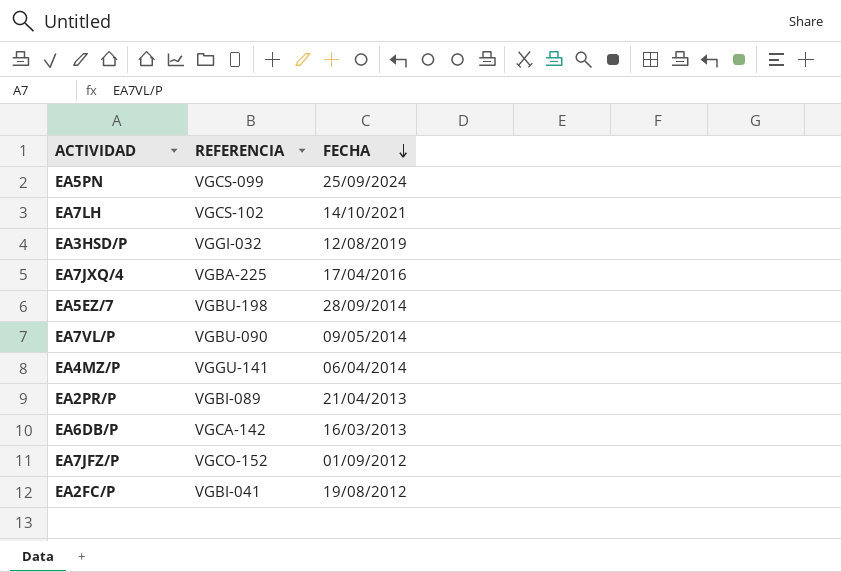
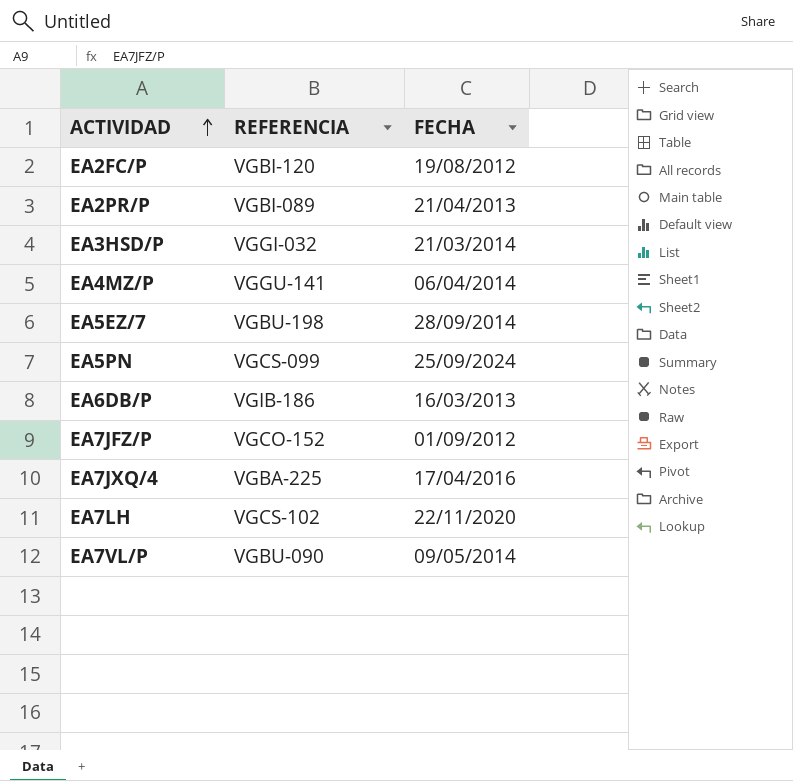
row order: FECHA descending -> ACTIVIDAD ascending
EA2FC/P | REFERENCIA: VGBI-041 -> VGBI-120
EA3HSD/P | FECHA: 12/08/2019 -> 21/03/2014
EA6DB/P | REFERENCIA: VGCA-142 -> VGIB-186
EA7LH | FECHA: 14/10/2021 -> 22/11/2020

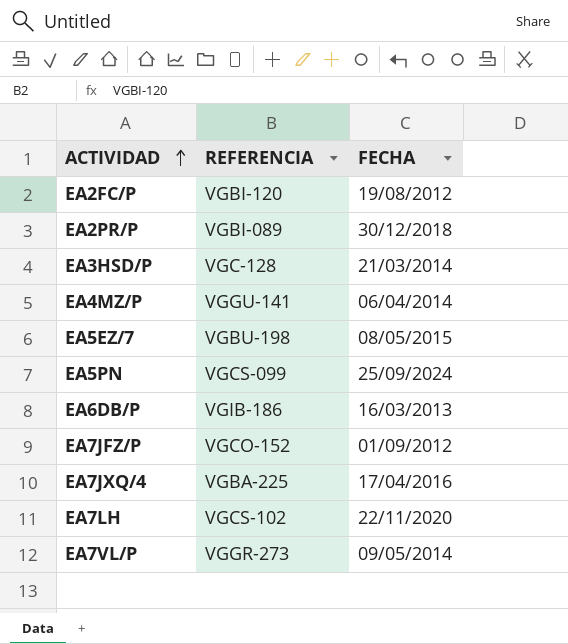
EA2PR/P | FECHA: 21/04/2013 -> 30/12/2018
EA3HSD/P | REFERENCIA: VGGI-032 -> VGC-128
EA5EZ/7 | FECHA: 28/09/2014 -> 08/05/2015
EA7VL/P | REFERENCIA: VGBU-090 -> VGGR-273

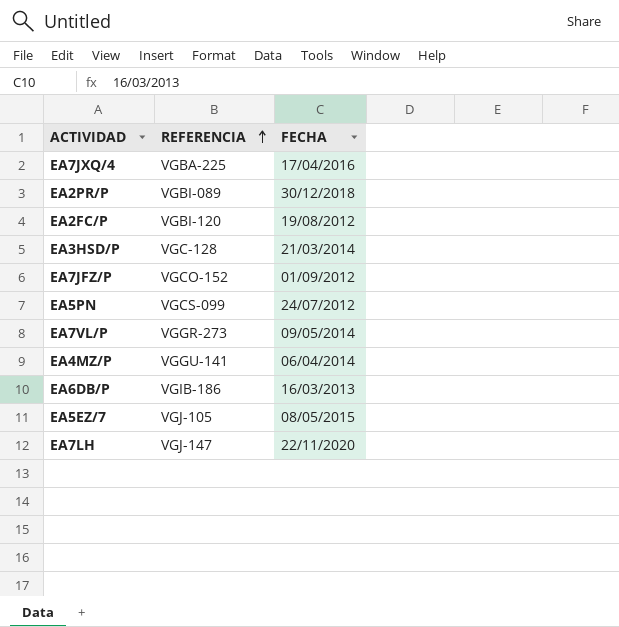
row order: ACTIVIDAD ascending -> REFERENCIA ascending
EA5PN | FECHA: 25/09/2024 -> 24/07/2012
EA5EZ/7 | REFERENCIA: VGBU-198 -> VGJ-105
EA7LH | REFERENCIA: VGCS-102 -> VGJ-147

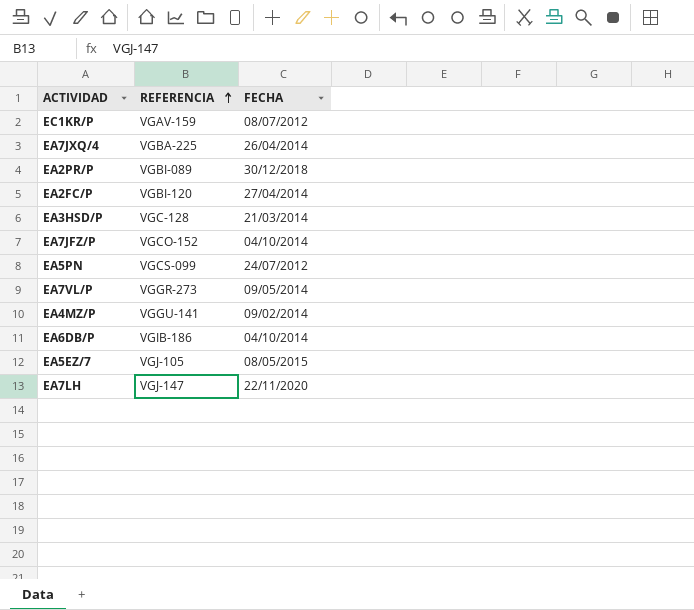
row EC1KR/P: none -> VGAV-159 | 08/07/2012
EA7JXQ/4 | FECHA: 17/04/2016 -> 26/04/2014
EA2FC/P | FECHA: 19/08/2012 -> 27/04/2014
EA7JFZ/P | FECHA: 01/09/2012 -> 04/10/2014
EA4MZ/P | FECHA: 06/04/2014 -> 09/02/2014
EA6DB/P | FECHA: 16/03/2013 -> 04/10/2014

